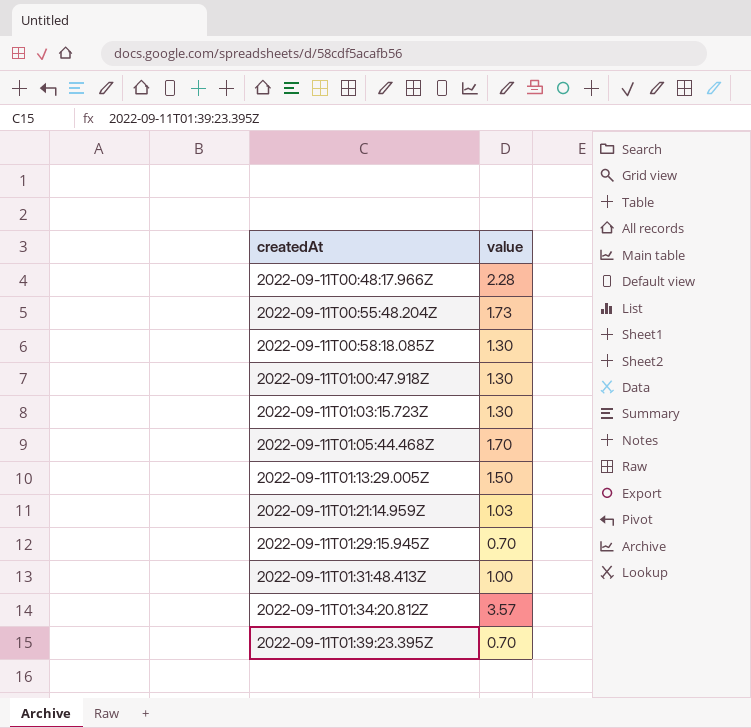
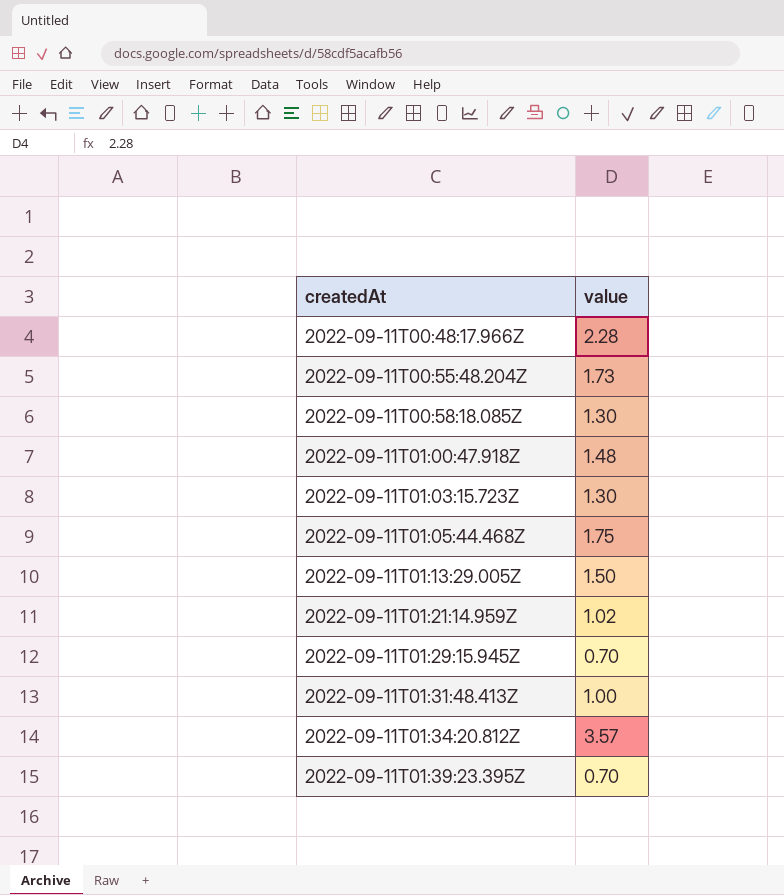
2022-09-11T01:00:47.918Z | value: 1.30 -> 1.48
2022-09-11T01:05:44.468Z | value: 1.70 -> 1.75
2022-09-11T01:21:14.959Z | value: 1.03 -> 1.02

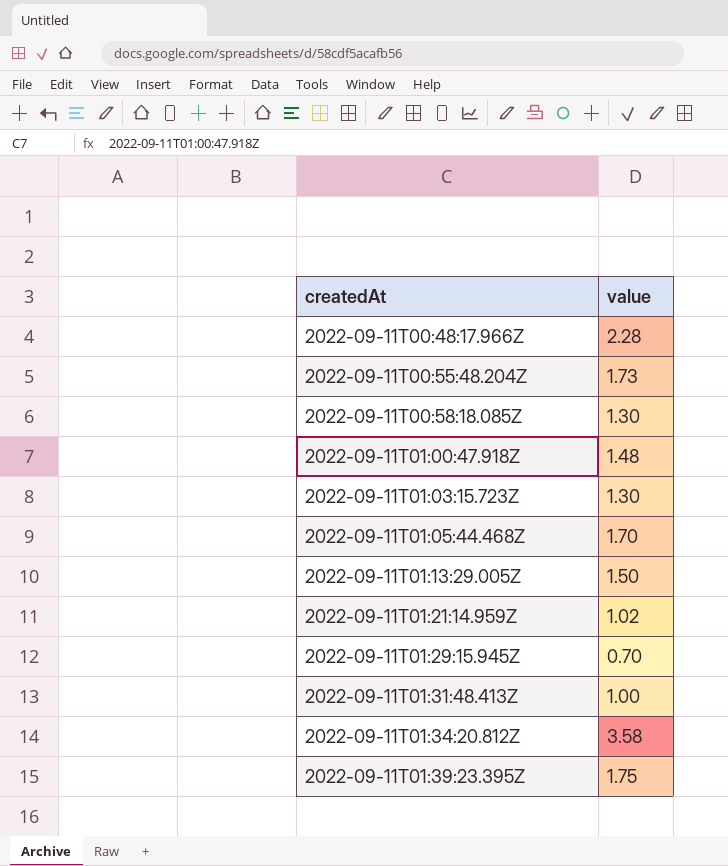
2022-09-11T01:05:44.468Z | value: 1.75 -> 1.70
2022-09-11T01:34:20.812Z | value: 3.57 -> 3.58
2022-09-11T01:39:23.395Z | value: 0.70 -> 1.75

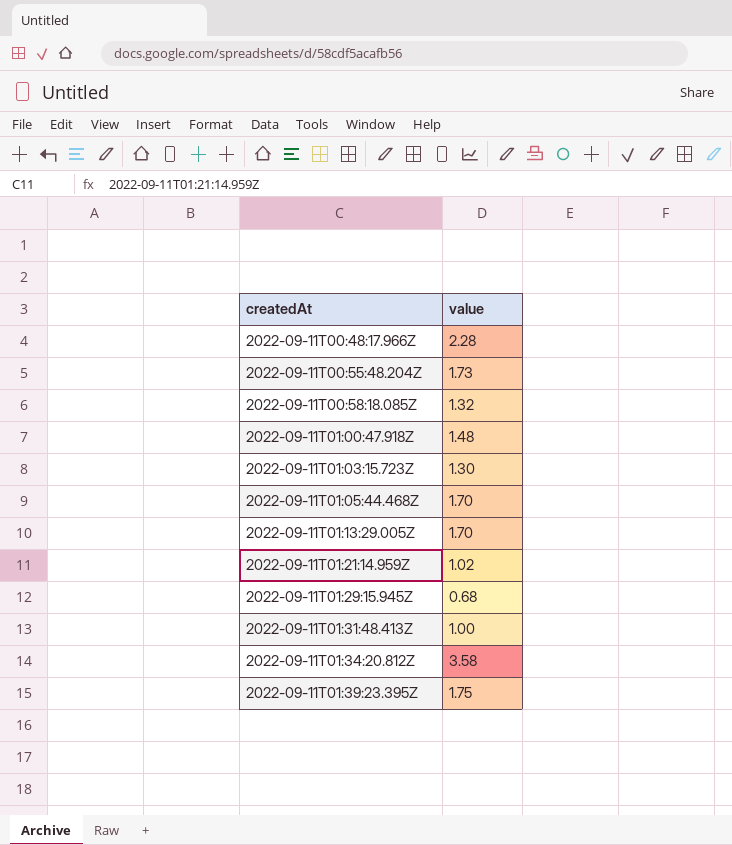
2022-09-11T00:58:18.085Z | value: 1.30 -> 1.32
2022-09-11T01:13:29.005Z | value: 1.50 -> 1.70
2022-09-11T01:29:15.945Z | value: 0.70 -> 0.68

